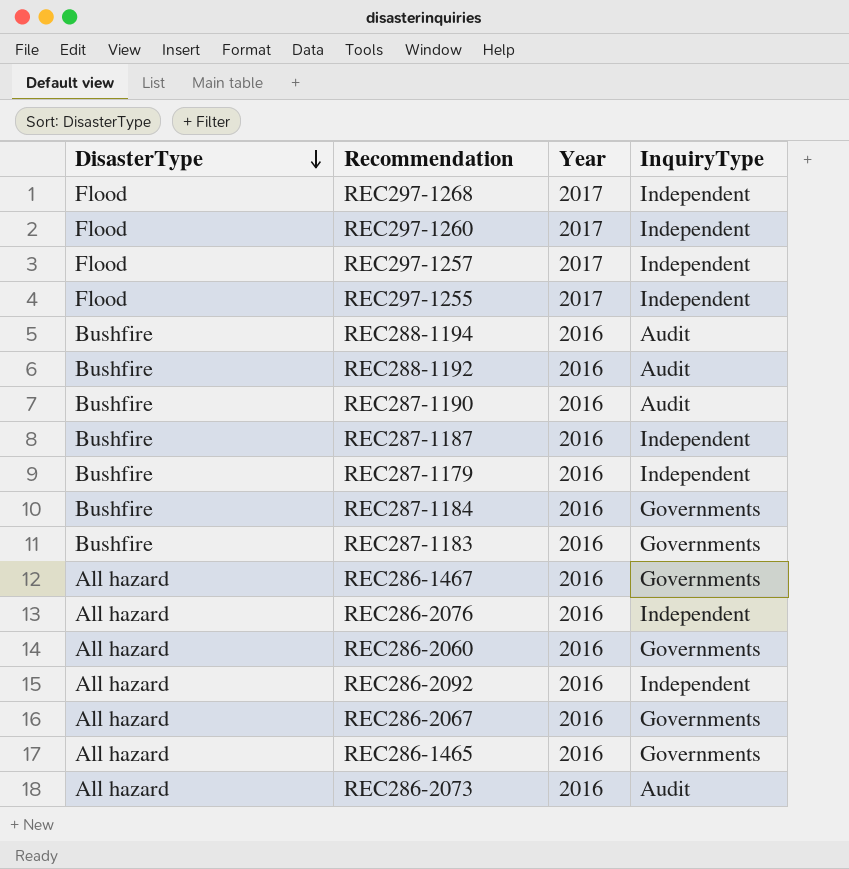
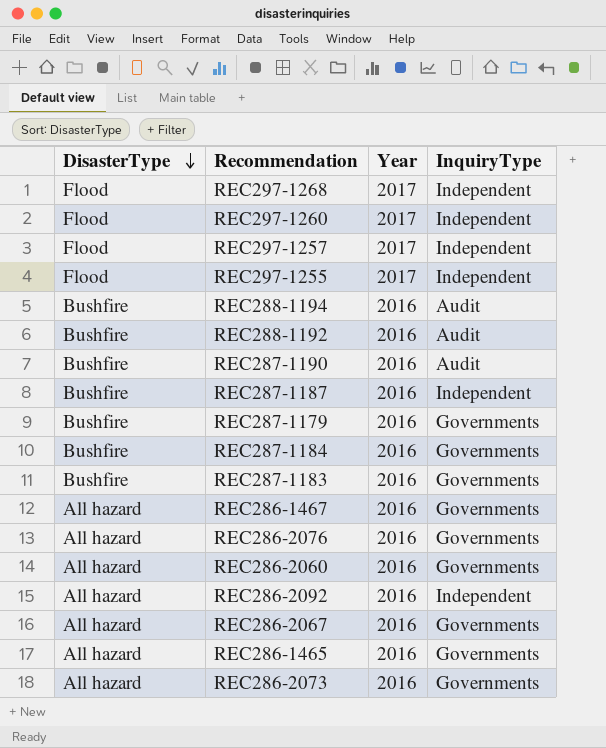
REC287-1179 | InquiryType: Independent -> Governments
REC286-2076 | InquiryType: Independent -> Governments
REC286-2073 | InquiryType: Audit -> Governments

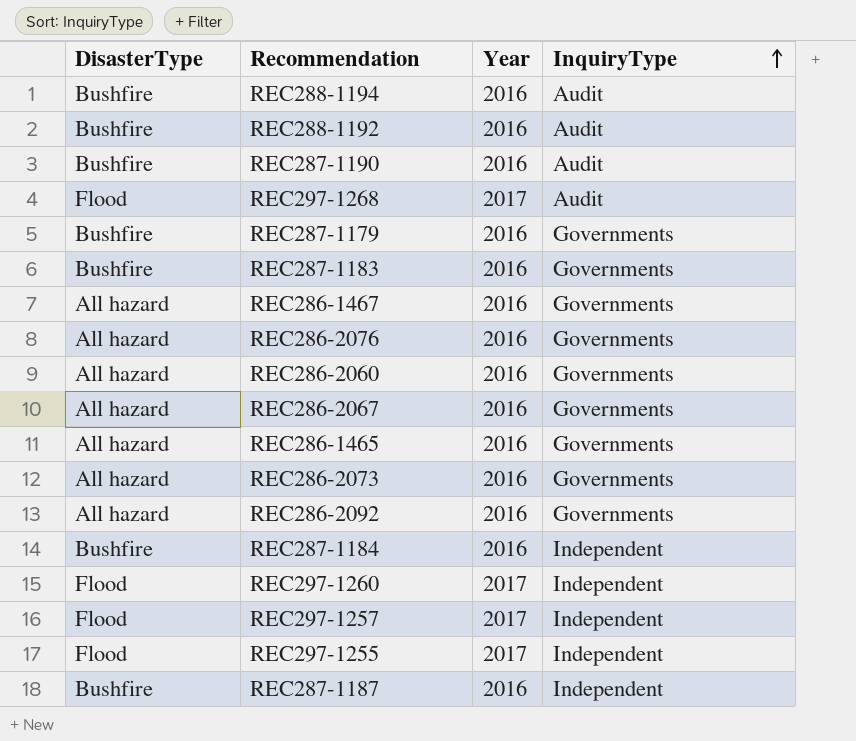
row order: DisasterType descending -> InquiryType ascending
REC297-1268 | InquiryType: Independent -> Audit
REC286-2092 | InquiryType: Independent -> Governments
REC287-1184 | InquiryType: Governments -> Independent

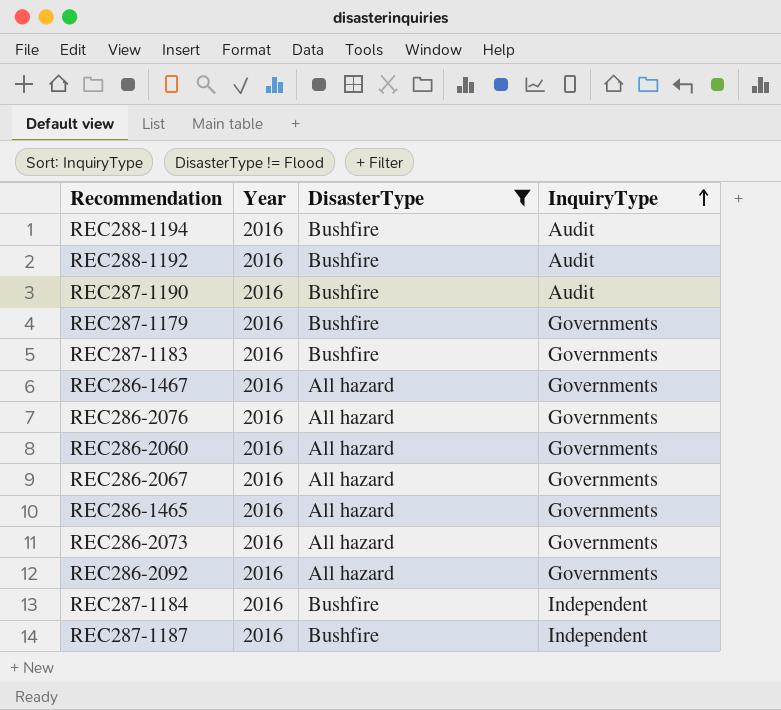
filter: none -> DisasterType != Flood
column DisasterType | position: 1 -> 3

